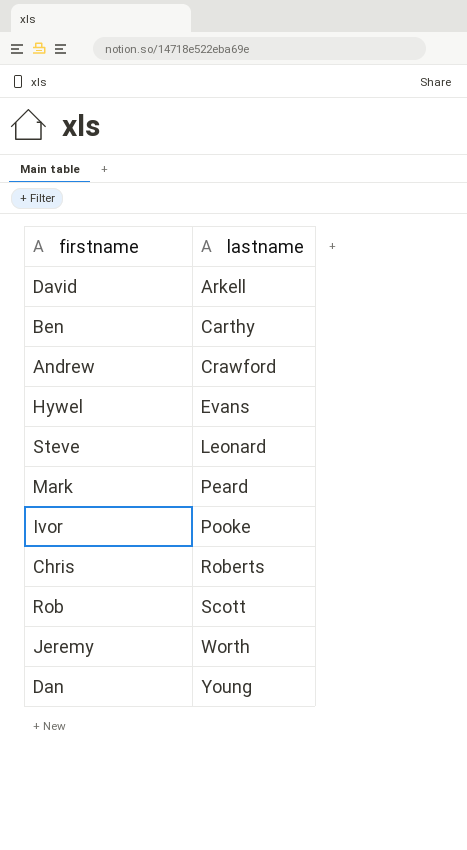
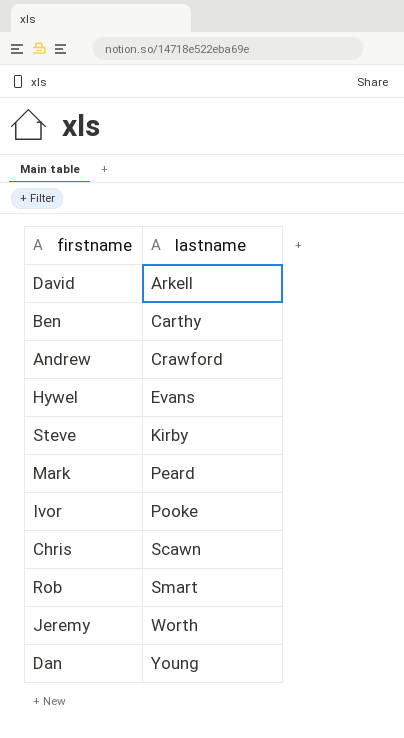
Steve | lastname: Leonard -> Kirby
Chris | lastname: Roberts -> Scawn
Rob | lastname: Scott -> Smart

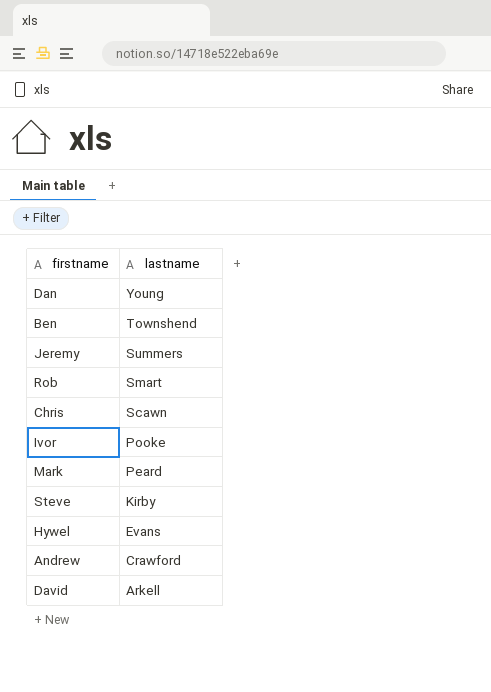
row order: lastname ascending -> lastname descending
Ben | lastname: Carthy -> Townshend
Jeremy | lastname: Worth -> Summers

